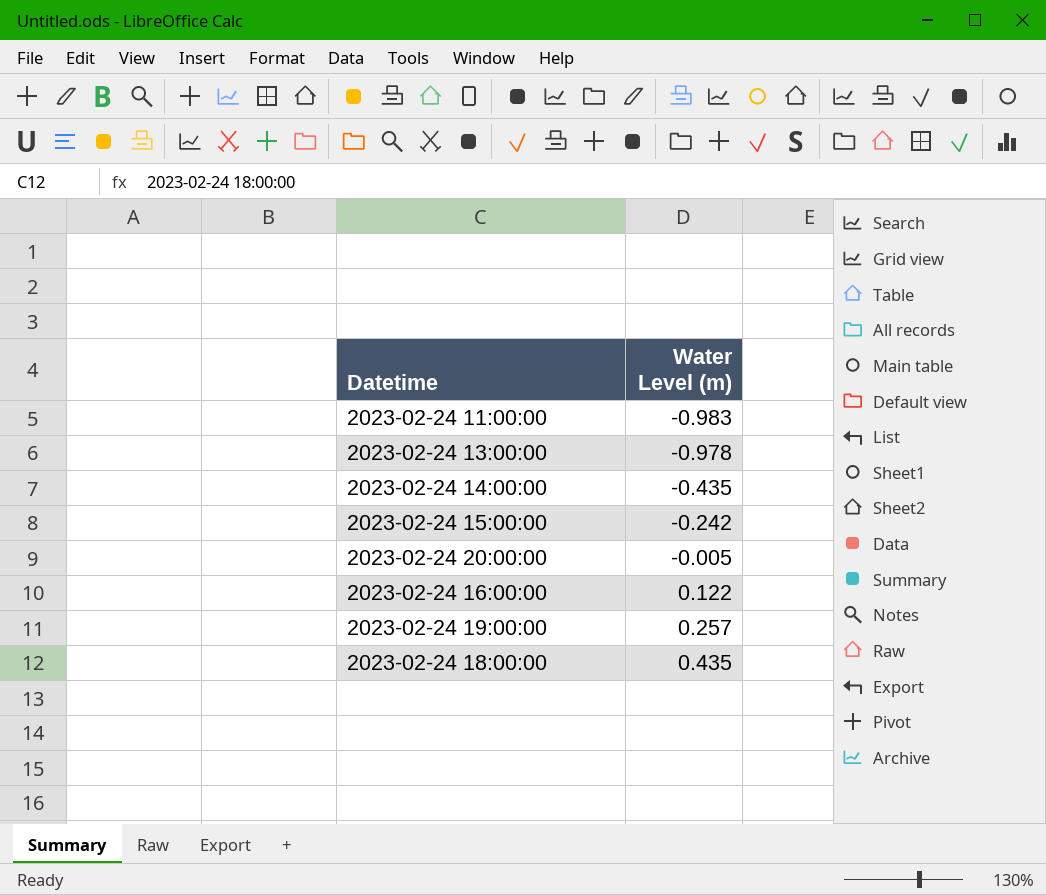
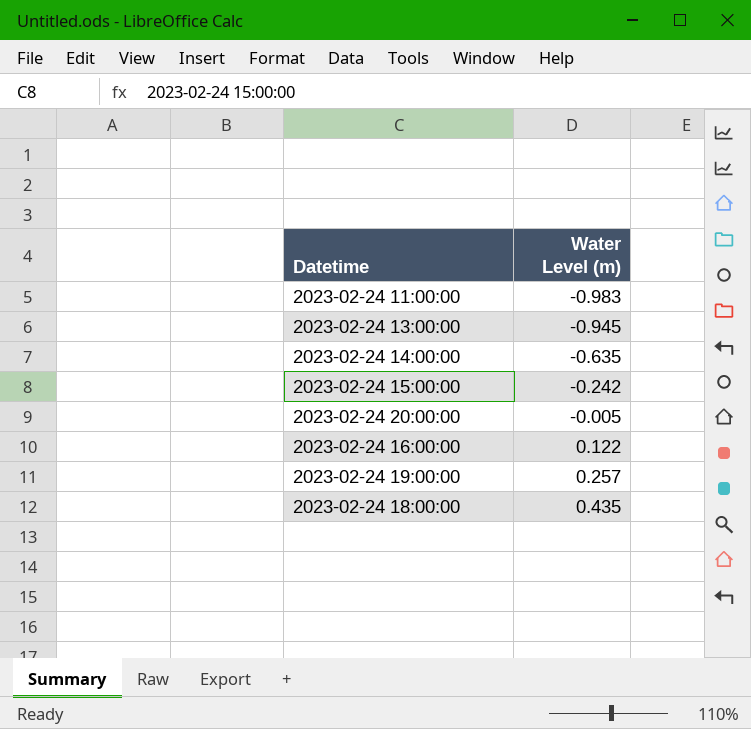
2023-02-24 13:00:00 | Water Level (m): -0.978 -> -0.945
2023-02-24 14:00:00 | Water Level (m): -0.435 -> -0.635

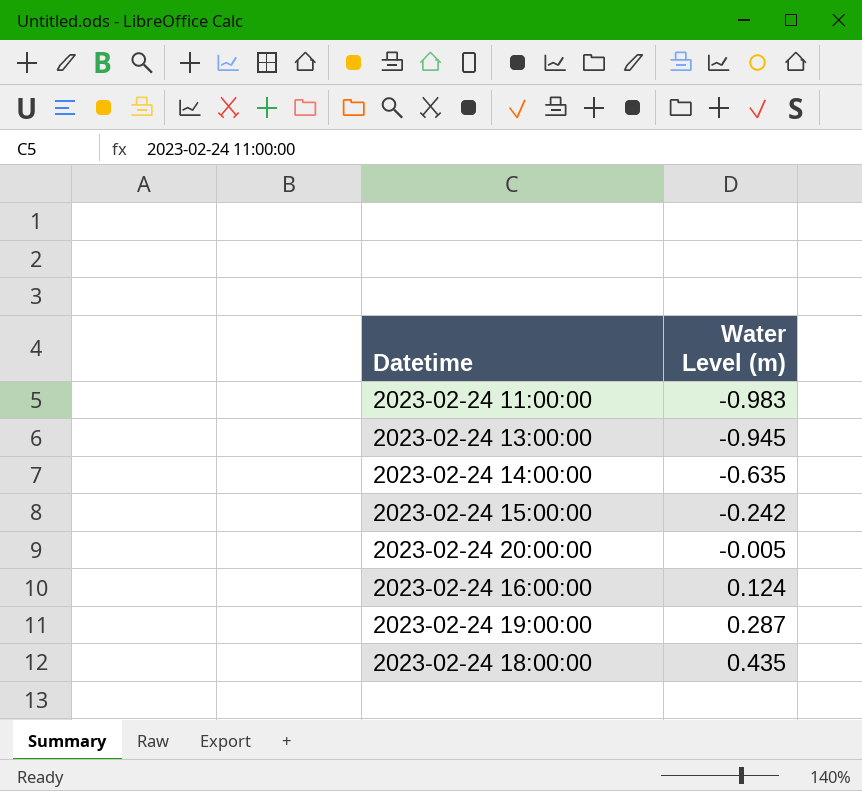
2023-02-24 16:00:00 | Water Level (m): 0.122 -> 0.124
2023-02-24 19:00:00 | Water Level (m): 0.257 -> 0.287

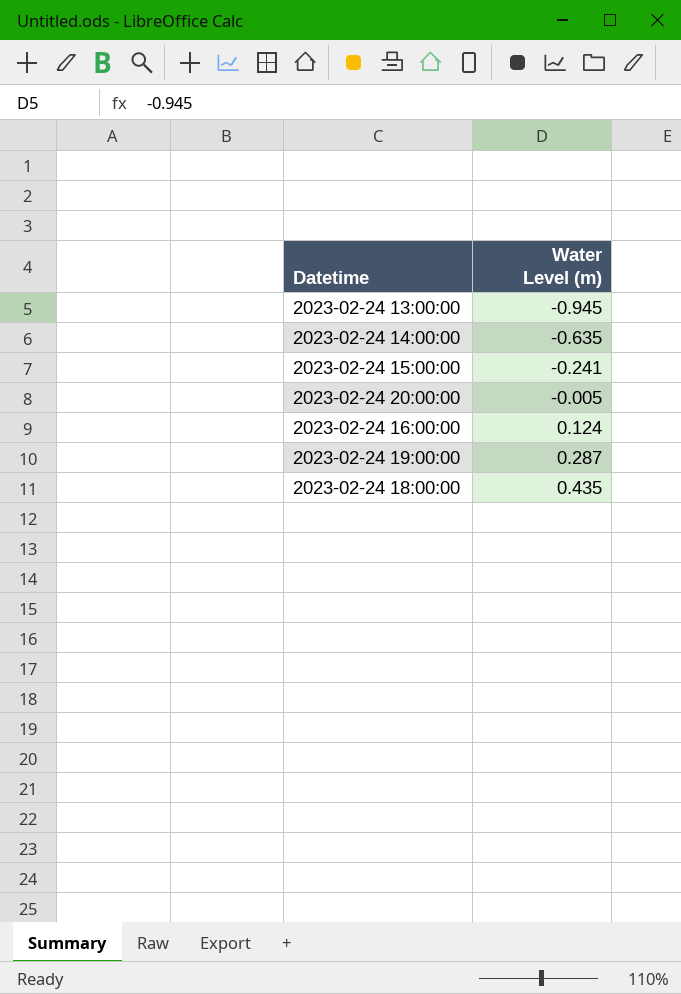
row 2023-02-24 11:00:00: -0.983 -> none
2023-02-24 15:00:00 | Water Level (m): -0.242 -> -0.241

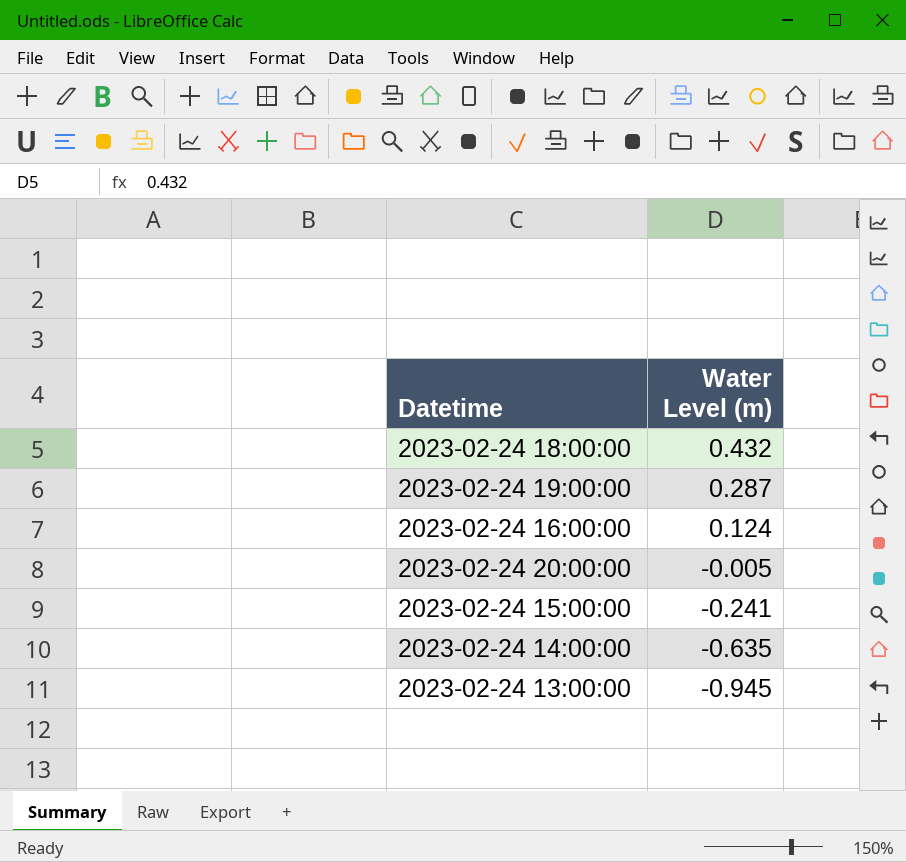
row order: Water Level (m) ascending -> Water Level (m) descending
2023-02-24 18:00:00 | Water Level (m): 0.435 -> 0.432

